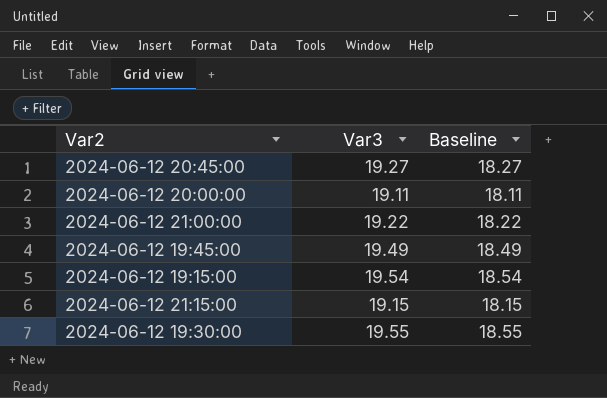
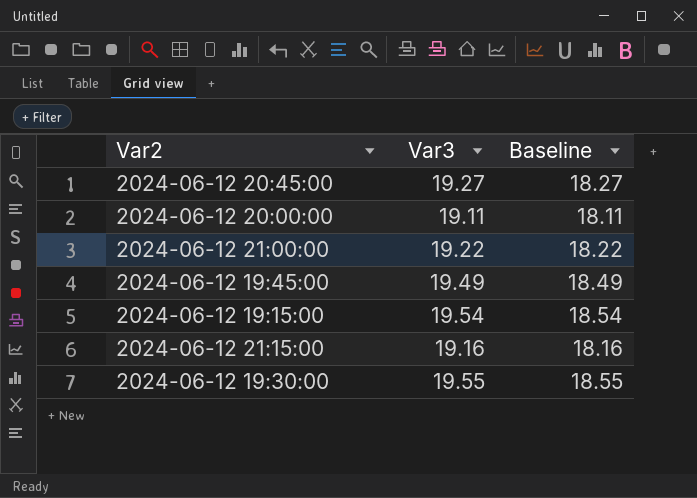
2024-06-12 21:15:00 | Var3: 19.15 -> 19.16
2024-06-12 21:15:00 | Baseline: 18.15 -> 18.16

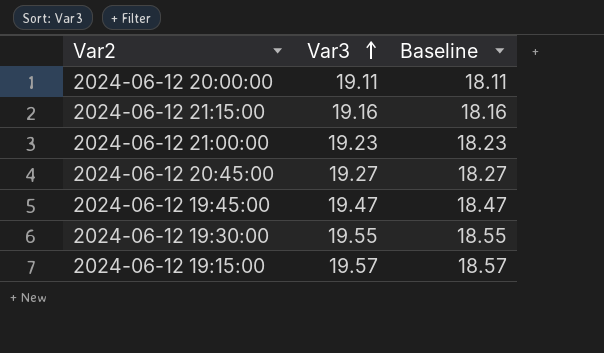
row order: none -> Var3 ascending
2024-06-12 21:00:00 | Var3: 19.22 -> 19.23
2024-06-12 21:00:00 | Baseline: 18.22 -> 18.23
2024-06-12 19:45:00 | Var3: 19.49 -> 19.47
2024-06-12 19:45:00 | Baseline: 18.49 -> 18.47
2024-06-12 19:15:00 | Var3: 19.54 -> 19.57
2024-06-12 19:15:00 | Baseline: 18.54 -> 18.57

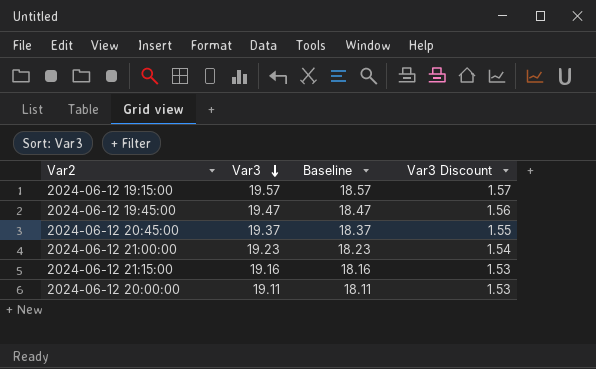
row order: Var3 ascending -> Var3 descending
column Var3 Discount | formula: none -> [Var3] * 0.08
row 2024-06-12 19:30:00: 19.55 | 18.55 -> none
2024-06-12 20:45:00 | Var3: 19.27 -> 19.37
2024-06-12 20:45:00 | Baseline: 18.27 -> 18.37

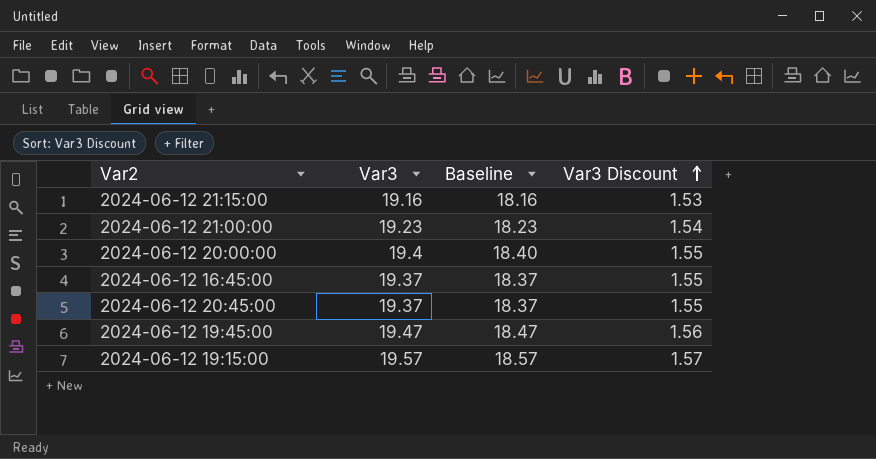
row order: Var3 descending -> Var3 Discount ascending
2024-06-12 20:00:00 | Var3: 19.11 -> 19.4
2024-06-12 20:00:00 | Baseline: 18.11 -> 18.40
2024-06-12 20:00:00 | Var3 Discount: 1.53 -> 1.55
row 2024-06-12 16:45:00: none -> 19.37 | 18.37 | 1.55

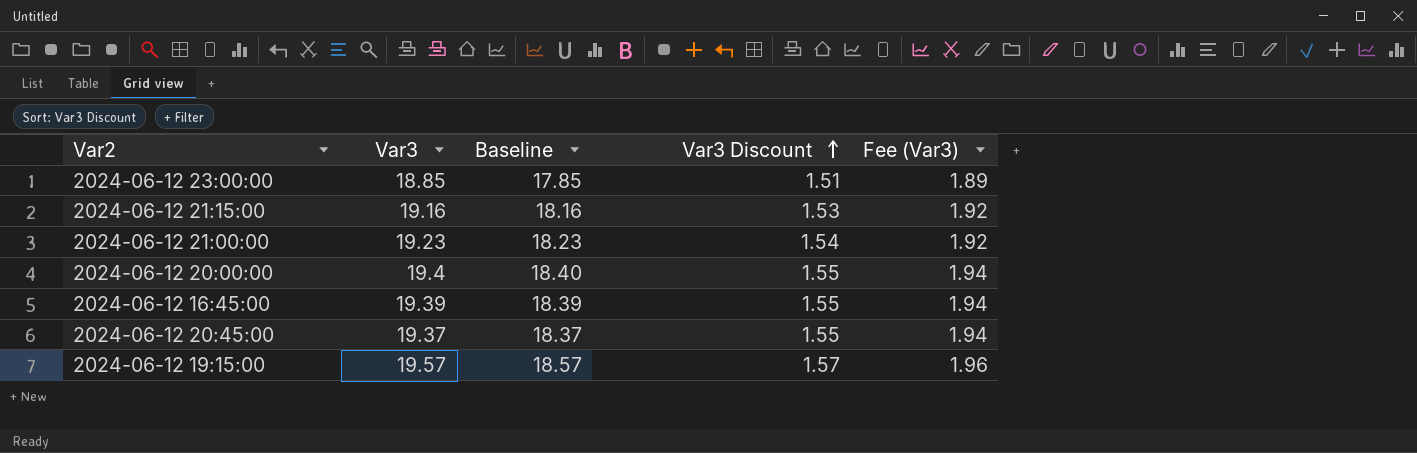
column Fee (Var3) | formula: none -> [Var3] * 0.1
row 2024-06-12 19:45:00: 19.47 | 18.47 | 1.56 -> none
row 2024-06-12 23:00:00: none -> 18.85 | 17.85 | 1.51 | 1.89
2024-06-12 16:45:00 | Var3: 19.37 -> 19.39
2024-06-12 16:45:00 | Baseline: 18.37 -> 18.39

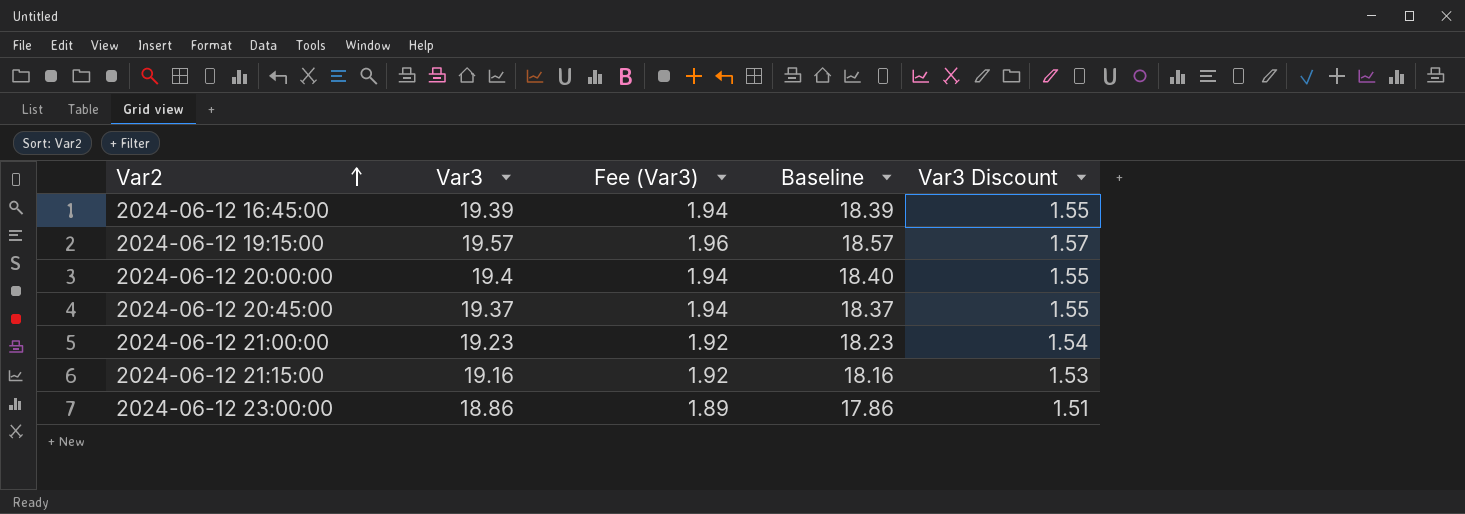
row order: Var3 Discount ascending -> Var2 ascending
column Fee (Var3) | position: 5 -> 3
2024-06-12 23:00:00 | Var3: 18.85 -> 18.86
2024-06-12 23:00:00 | Baseline: 17.85 -> 17.86

